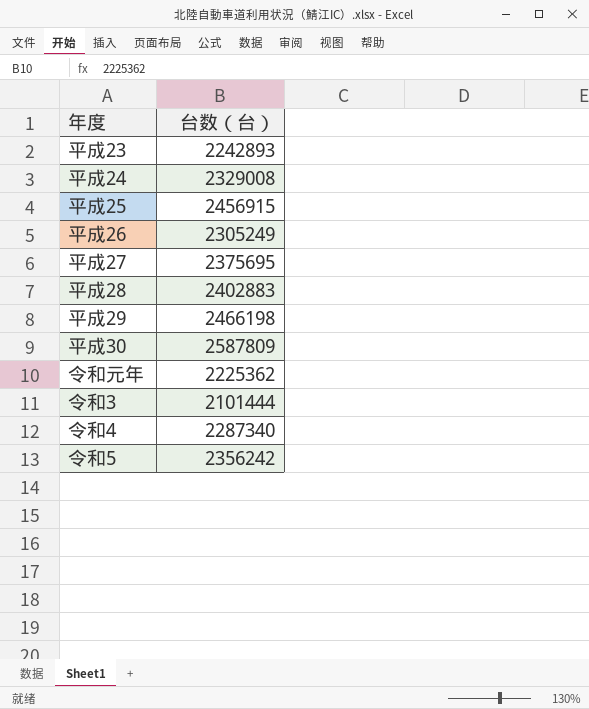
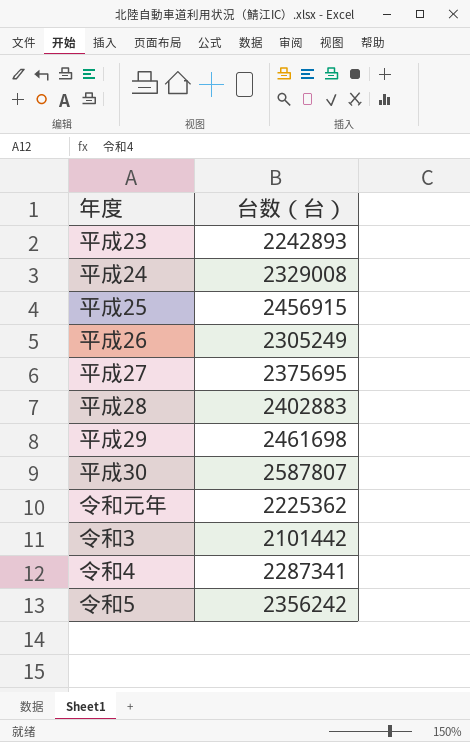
平成29 | 台数（台）: 2466198 -> 2461698
平成30 | 台数（台）: 2587809 -> 2587807
令和3 | 台数（台）: 2101444 -> 2101442
令和4 | 台数（台）: 2287340 -> 2287341

